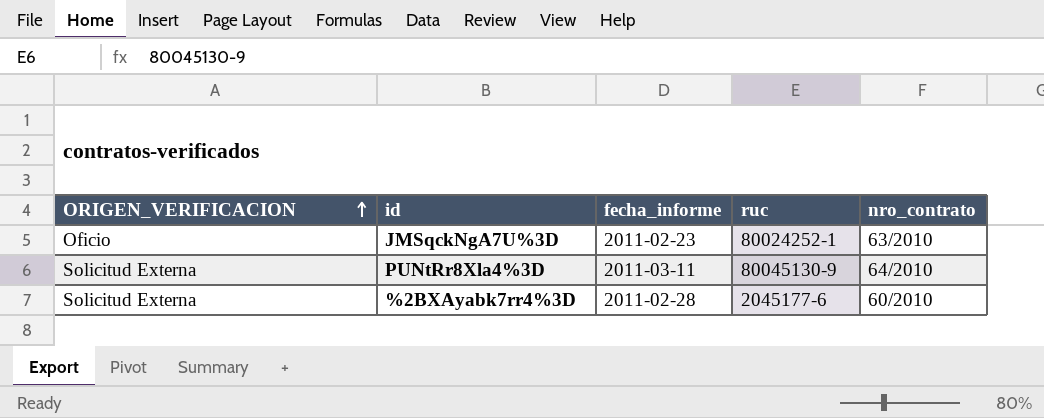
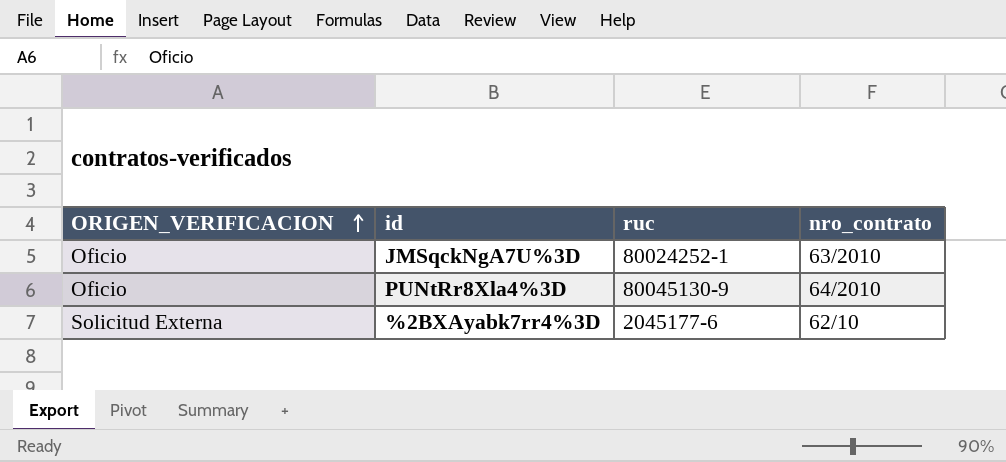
column fecha_informe | position: 3 -> none
PUNtRr8Xla4%3D | ORIGEN_VERIFICACION: Solicitud Externa -> Oficio
%2BXAyabk7rr4%3D | nro_contrato: 60/2010 -> 62/10

